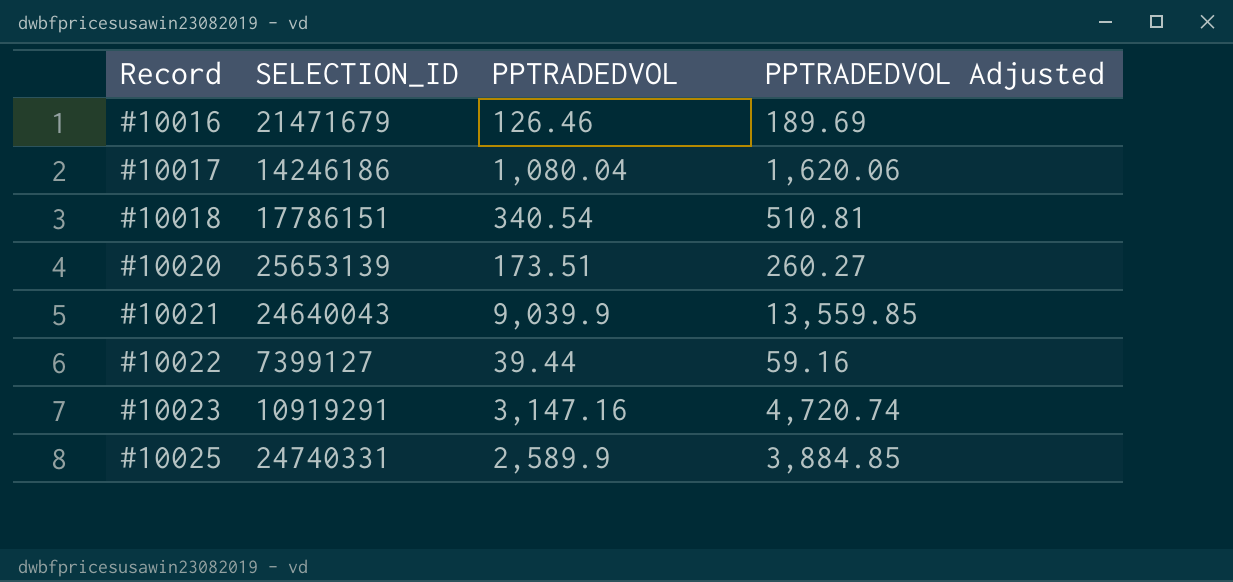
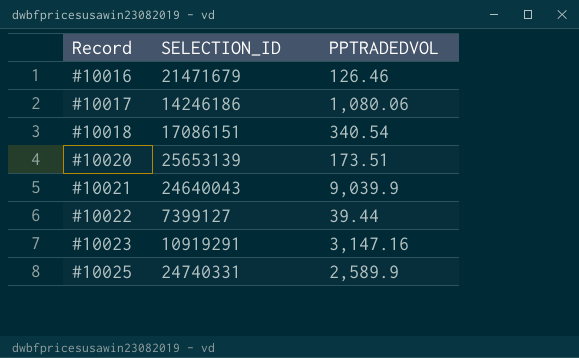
column PPTRADEDVOL Adjusted | formula: [PPTRADEDVOL] * 1.5 -> none
#10017 | PPTRADEDVOL: 1,080.04 -> 1,080.06
#10018 | SELECTION_ID: 17786151 -> 17086151

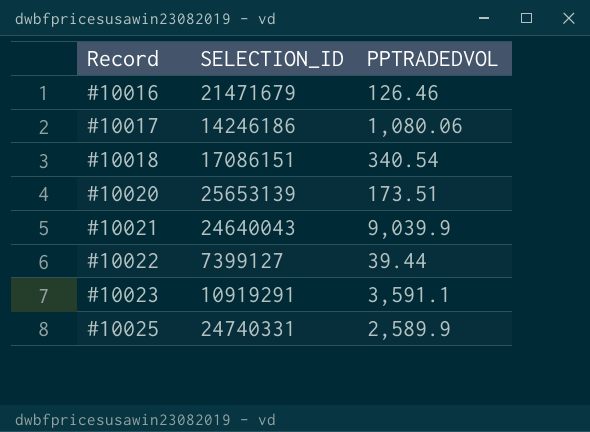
#10023 | PPTRADEDVOL: 3,147.16 -> 3,591.1

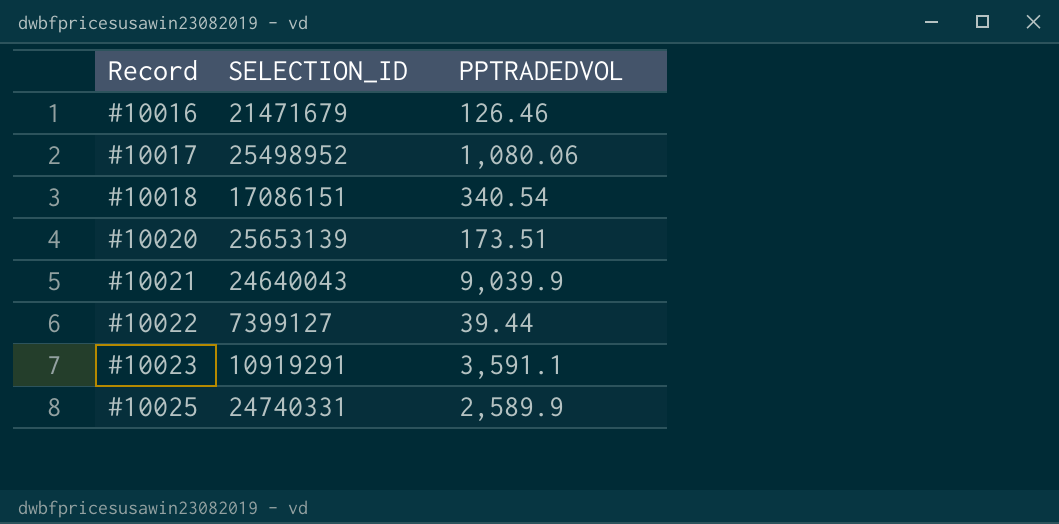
#10017 | SELECTION_ID: 14246186 -> 25498952

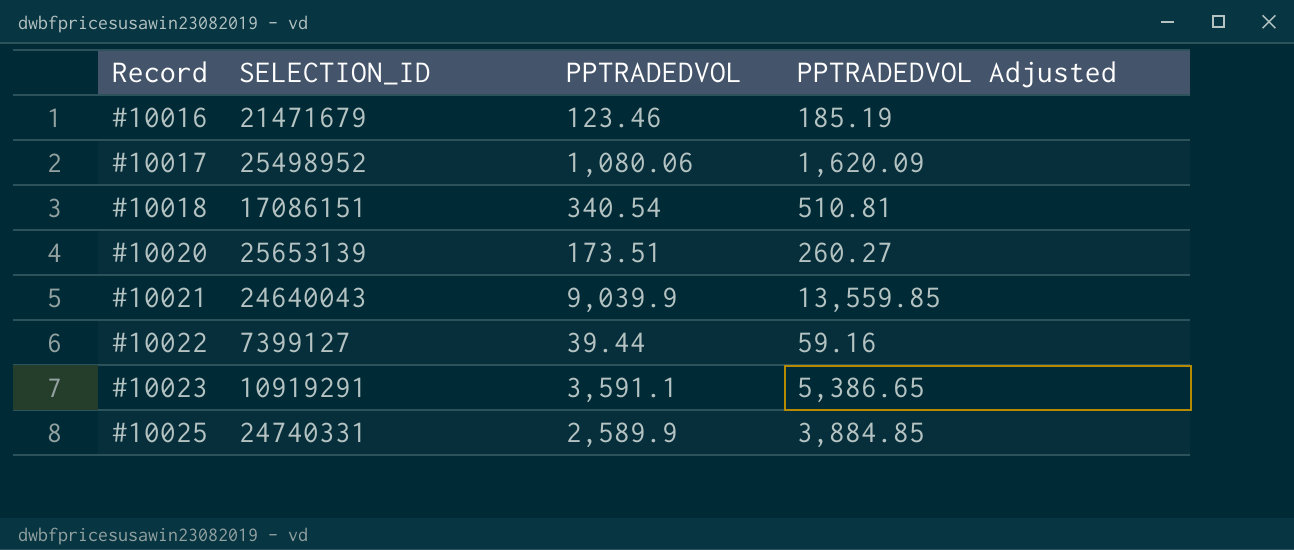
column PPTRADEDVOL Adjusted | formula: none -> [PPTRADEDVOL] * 1.5
#10016 | PPTRADEDVOL: 126.46 -> 123.46

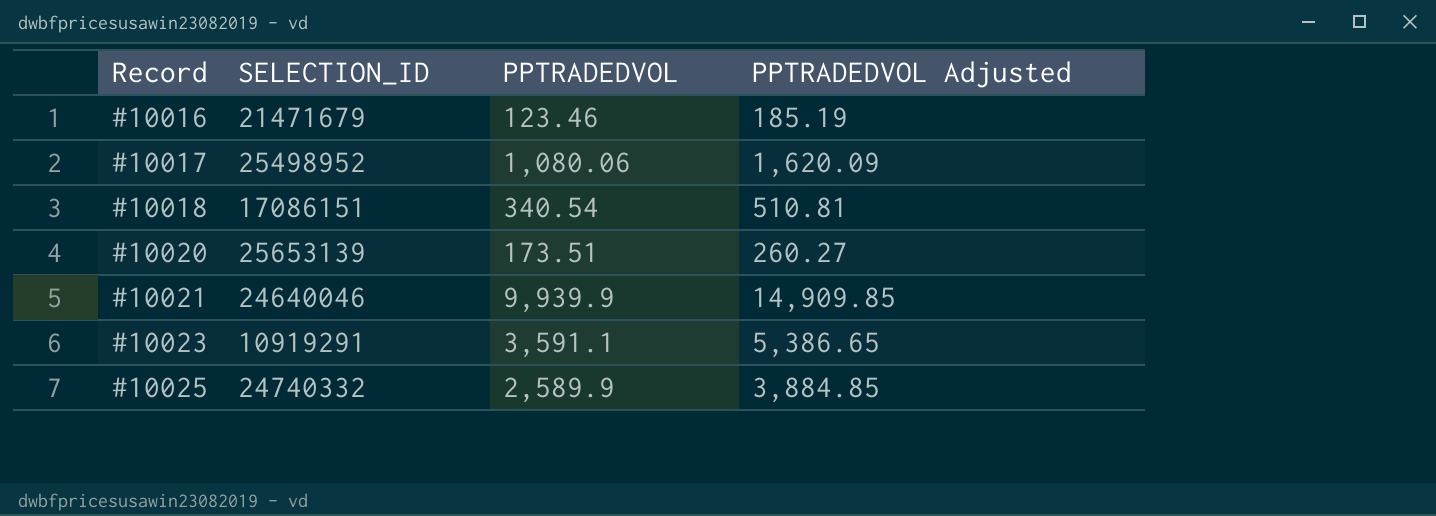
row #10022: 7399127 | 39.44 | 59.16 -> none
#10021 | SELECTION_ID: 24640043 -> 24640046
#10021 | PPTRADEDVOL: 9,039.9 -> 9,939.9
#10021 | PPTRADEDVOL Adjusted: 13,559.85 -> 14,909.85
#10025 | SELECTION_ID: 24740331 -> 24740332

